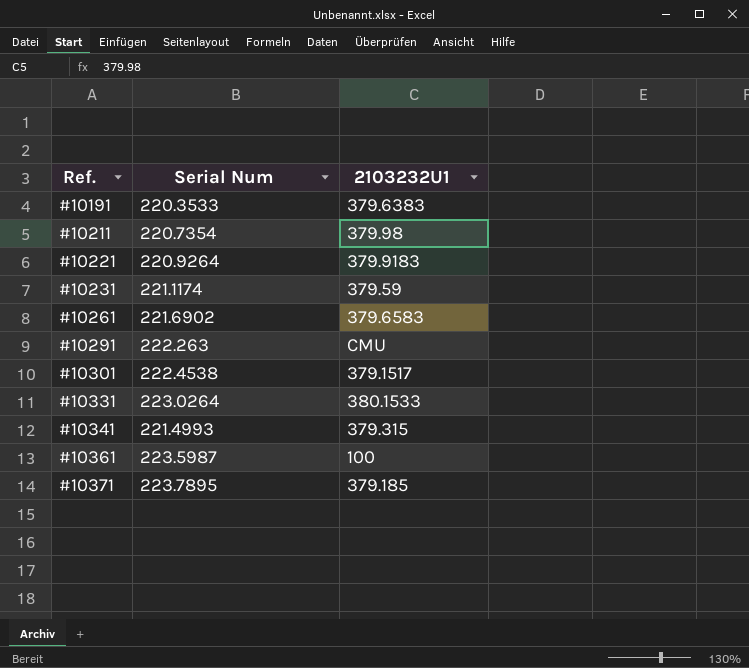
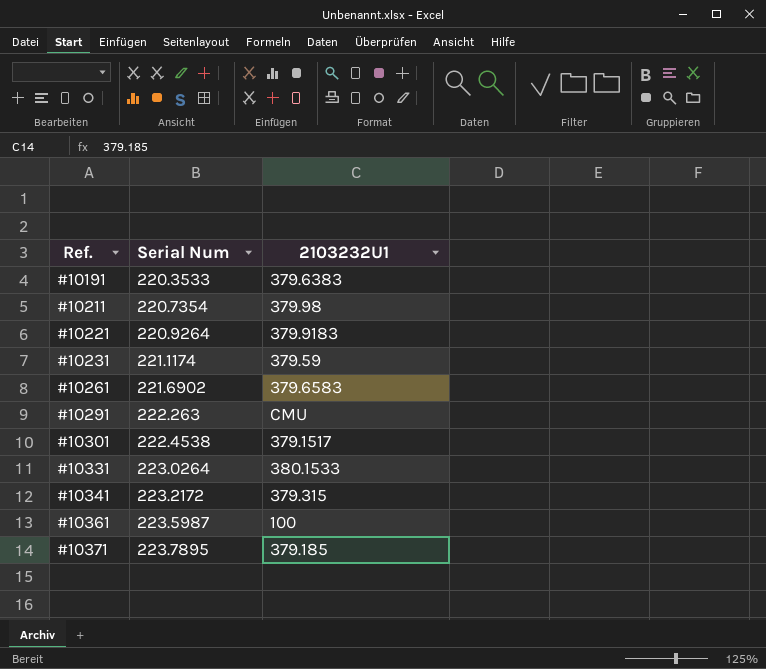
#10341 | Serial Num: 221.4993 -> 223.2172

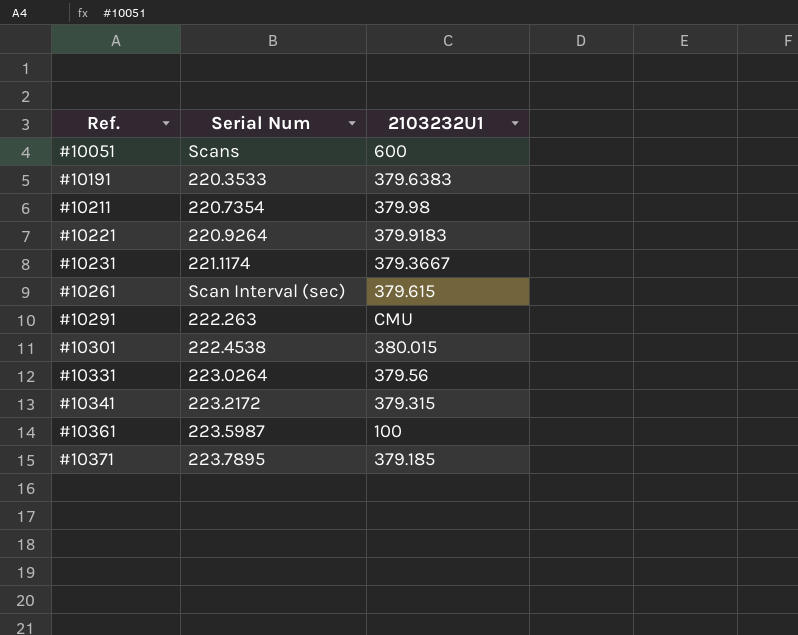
row #10051: none -> Scans | 600
#10231 | 2103232U1: 379.59 -> 379.3667
#10261 | Serial Num: 221.6902 -> Scan Interval (sec)
#10261 | 2103232U1: 379.6583 -> 379.615
#10301 | 2103232U1: 379.1517 -> 380.015
#10331 | 2103232U1: 380.1533 -> 379.56

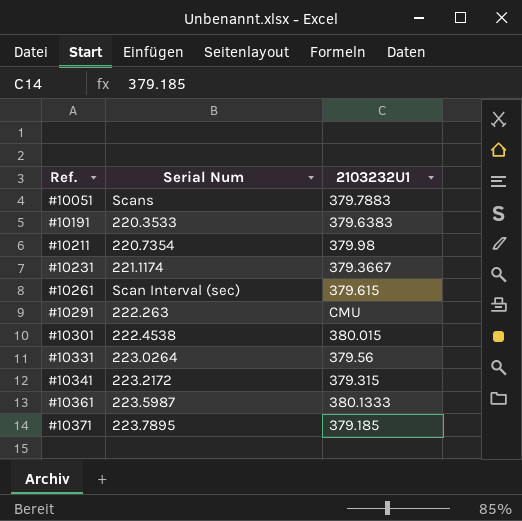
row #10221: 220.9264 | 379.9183 -> none
#10051 | 2103232U1: 600 -> 379.7883
#10361 | 2103232U1: 100 -> 380.1333

